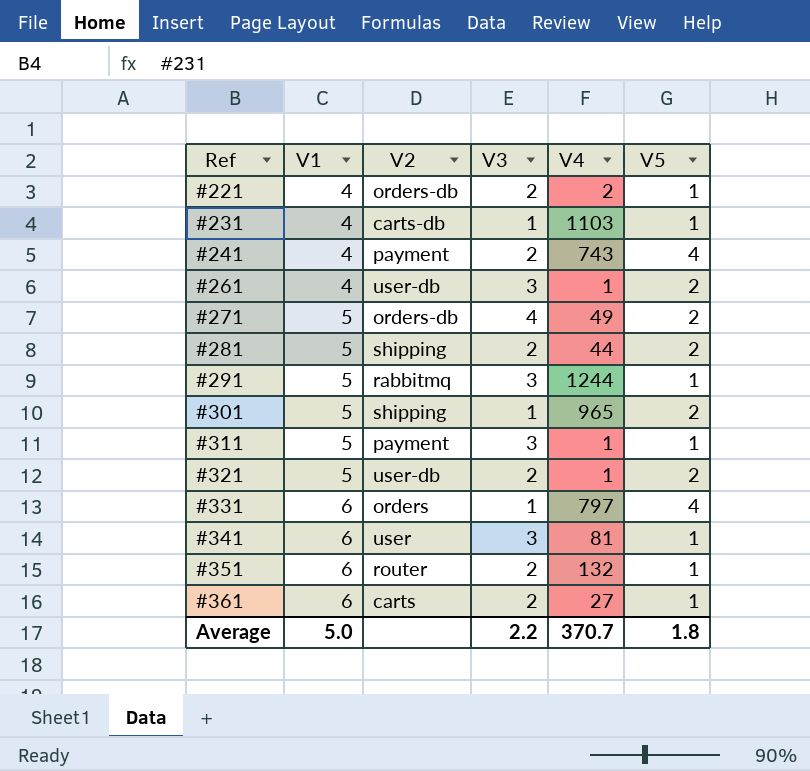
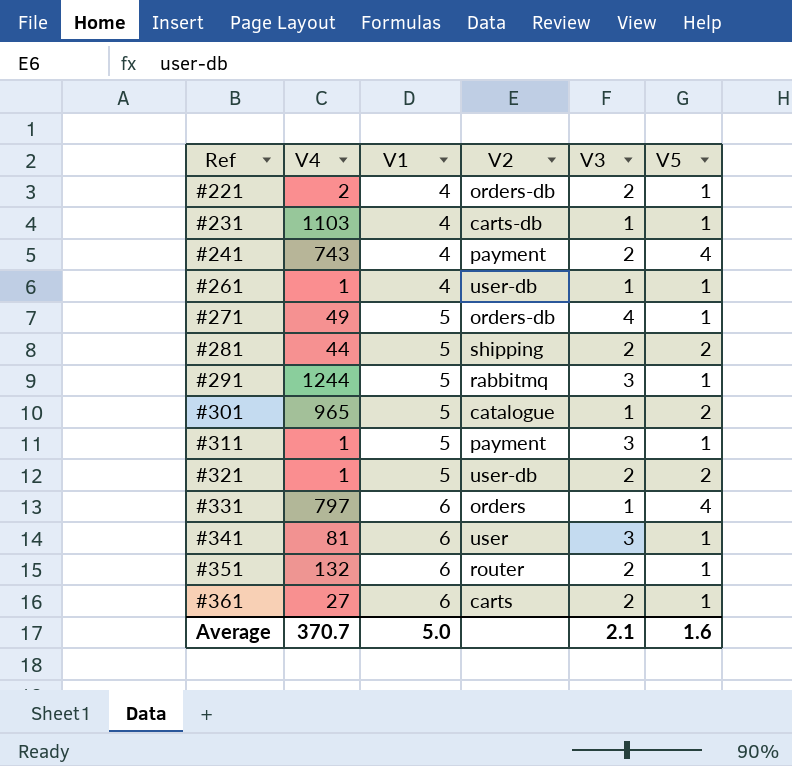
column V4 | position: 5 -> 2
#261 | V3: 3 -> 1
#261 | V5: 2 -> 1
#271 | V5: 2 -> 1
#301 | V2: shipping -> catalogue
Average | V3: 2.2 -> 2.1
Average | V5: 1.8 -> 1.6

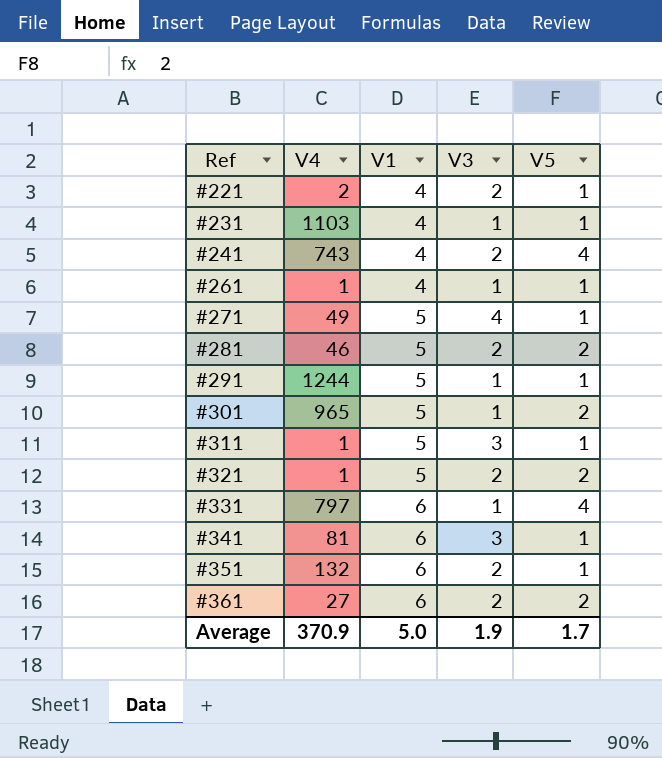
column V2 | position: 4 -> none
#281 | V4: 44 -> 46
#291 | V3: 3 -> 1
#361 | V5: 1 -> 2
Average | V4: 370.7 -> 370.9
Average | V3: 2.1 -> 1.9
Average | V5: 1.6 -> 1.7

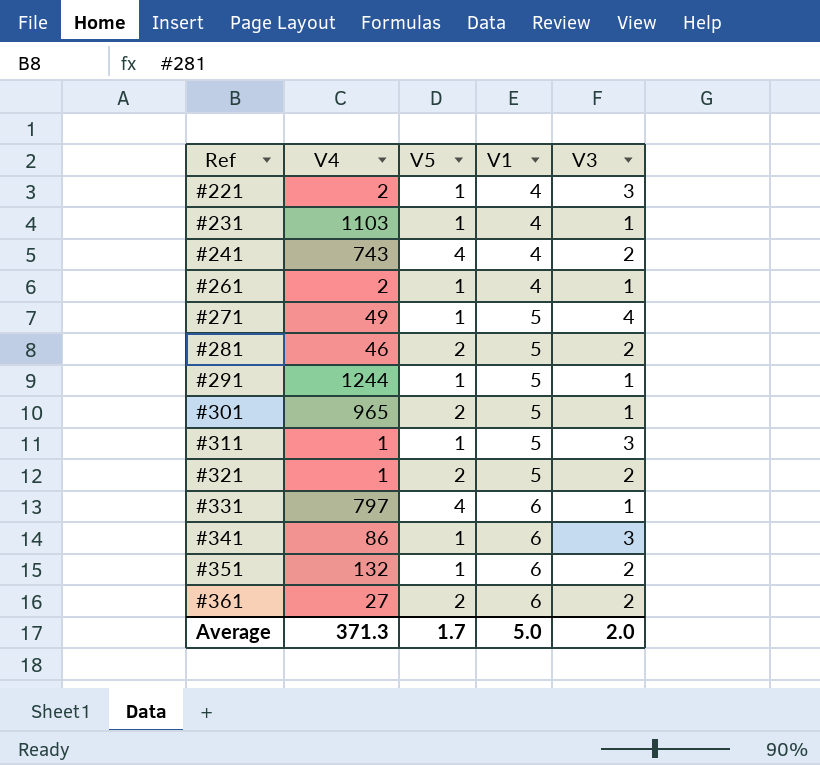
column V5 | position: 5 -> 3
#221 | V3: 2 -> 3
#261 | V4: 1 -> 2
#341 | V4: 81 -> 86
Average | V4: 370.9 -> 371.3
Average | V3: 1.9 -> 2.0

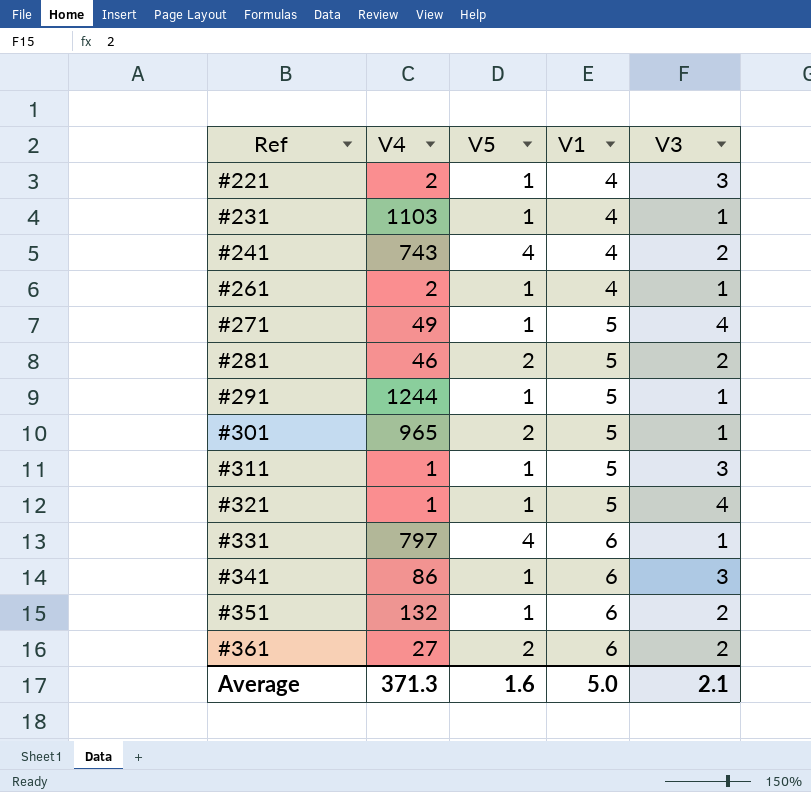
#321 | V5: 2 -> 1
#321 | V3: 2 -> 4
Average | V5: 1.7 -> 1.6
Average | V3: 2.0 -> 2.1

